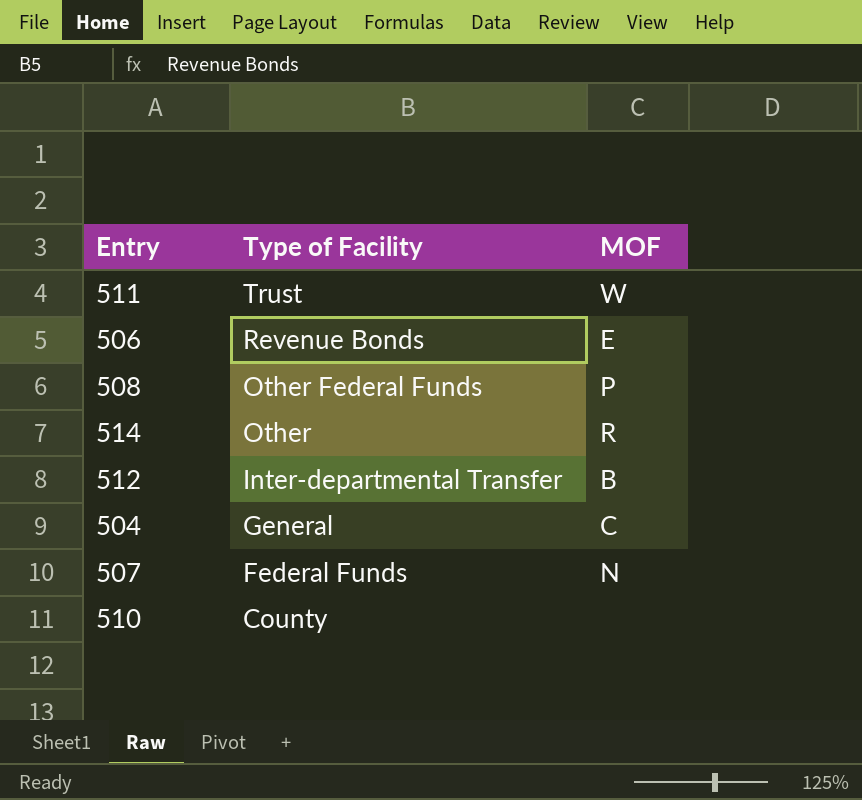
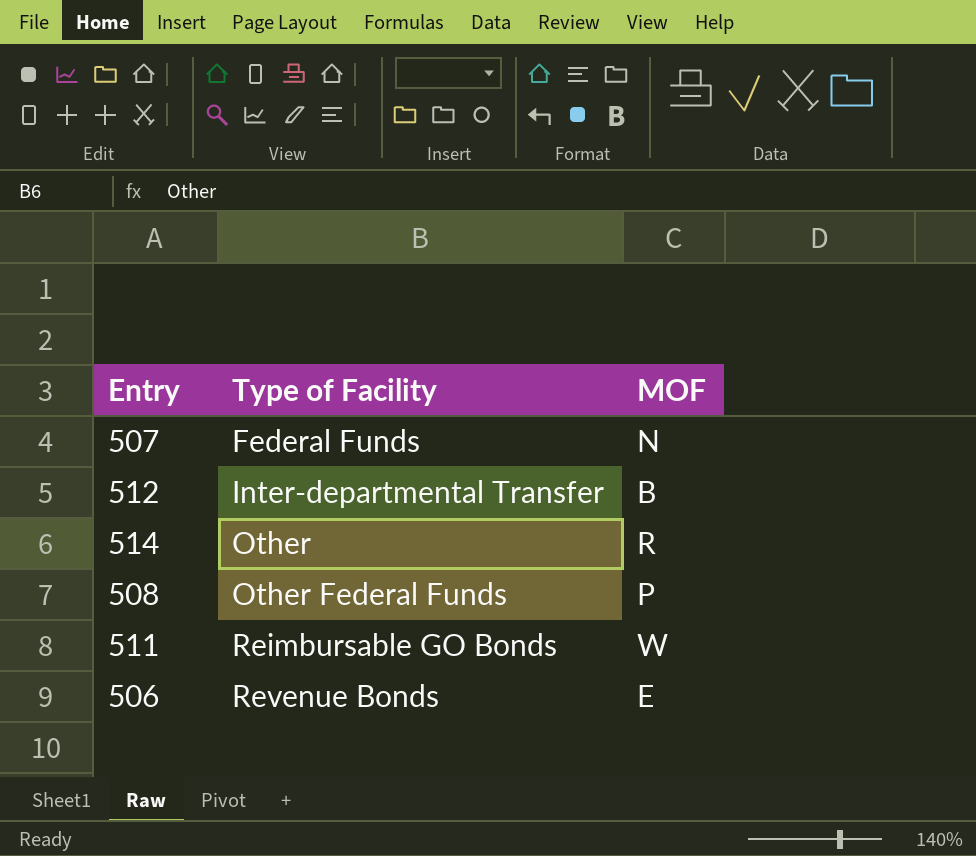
row order: Type of Facility descending -> Type of Facility ascending
row 504: General | C -> none
row 510: County | none -> none
511 | Type of Facility: Trust -> Reimbursable GO Bonds

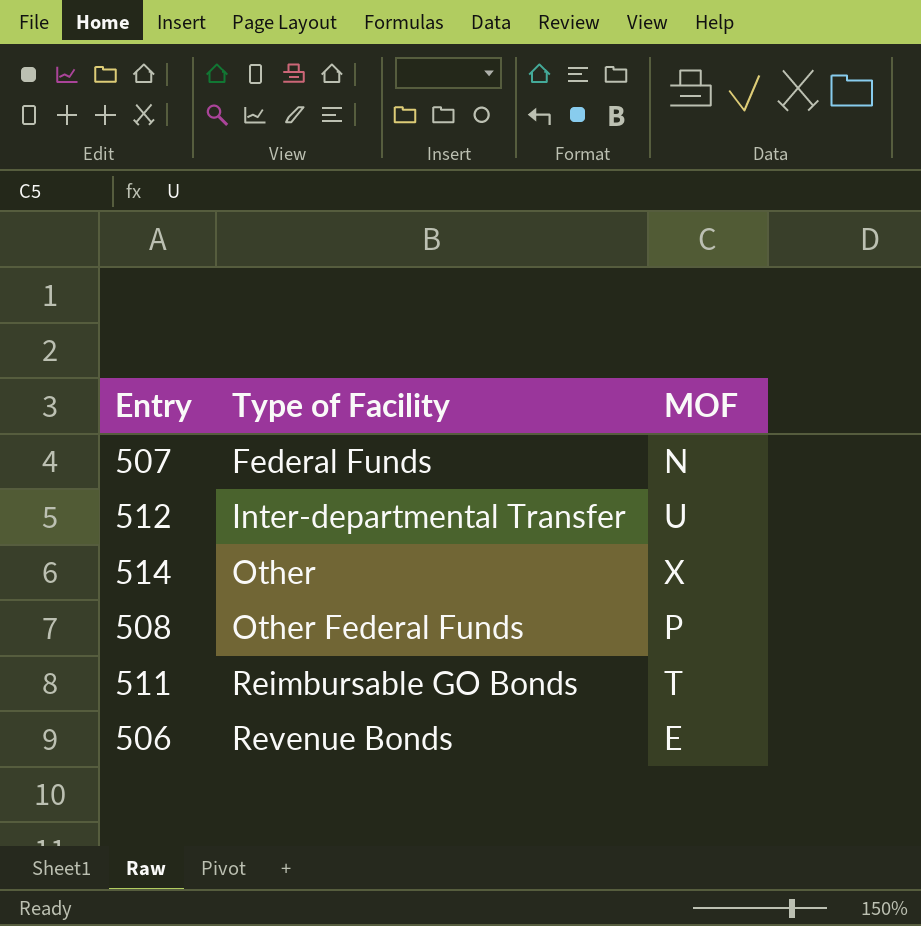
512 | MOF: B -> U
514 | MOF: R -> X
511 | MOF: W -> T

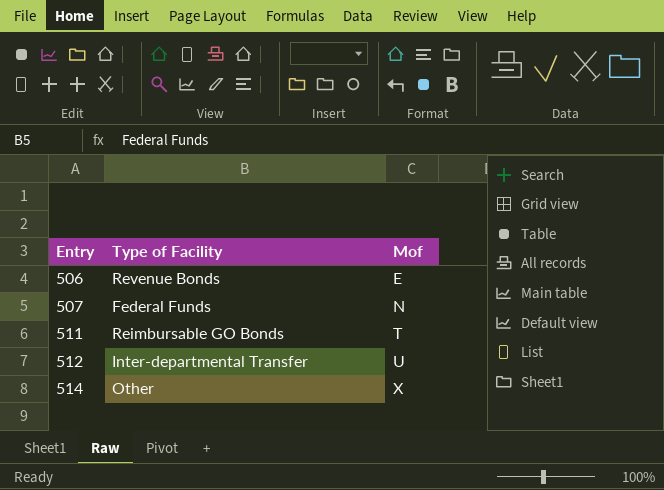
row order: Type of Facility ascending -> Entry ascending
column name: MOF -> Mof
row 508: Other Federal Funds | P -> none

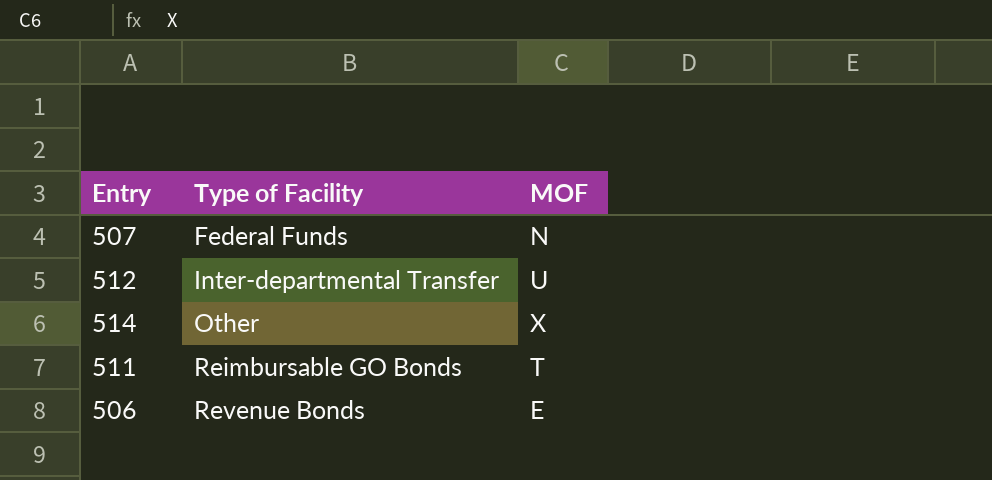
row order: Entry ascending -> Type of Facility ascending
column name: Mof -> MOF

